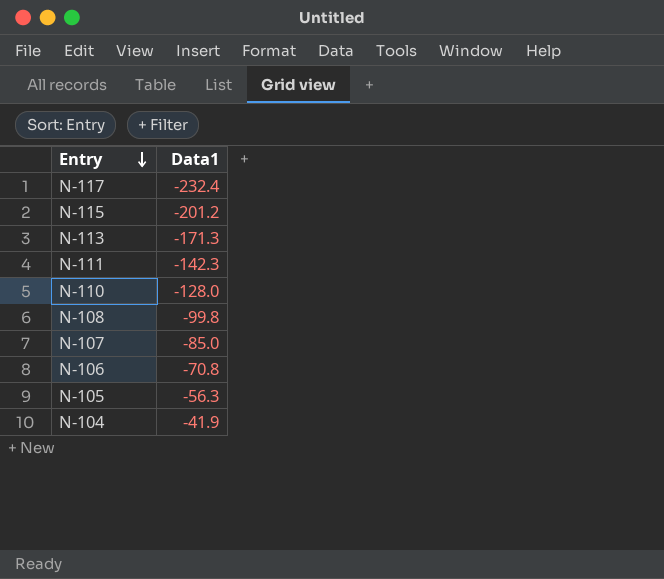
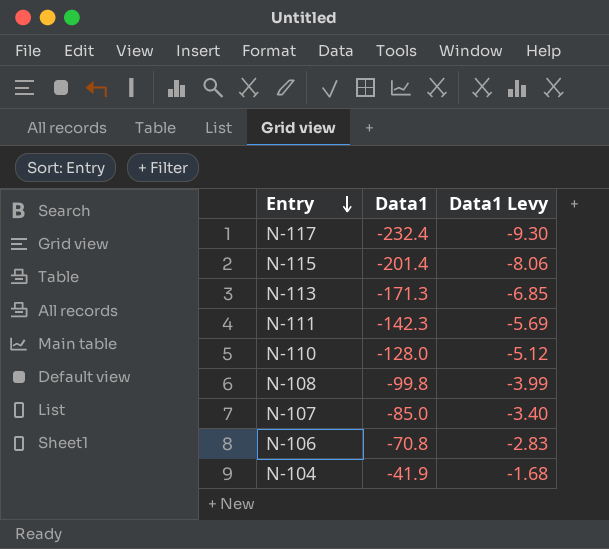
column Data1 Levy | formula: none -> [Data1] * 0.04
row N-105: -56.3 -> none
N-115 | Data1: -201.2 -> -201.4

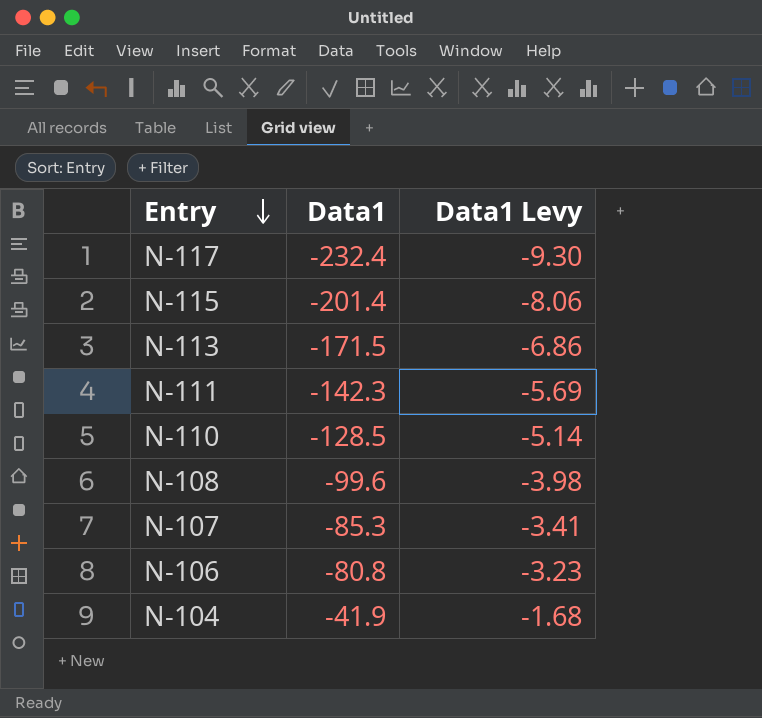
N-113 | Data1: -171.3 -> -171.5
N-113 | Data1 Levy: -6.85 -> -6.86
N-110 | Data1: -128.0 -> -128.5
N-110 | Data1 Levy: -5.12 -> -5.14
N-108 | Data1: -99.8 -> -99.6
N-108 | Data1 Levy: -3.99 -> -3.98
N-107 | Data1: -85.0 -> -85.3
N-107 | Data1 Levy: -3.40 -> -3.41
N-106 | Data1: -70.8 -> -80.8
N-106 | Data1 Levy: -2.83 -> -3.23

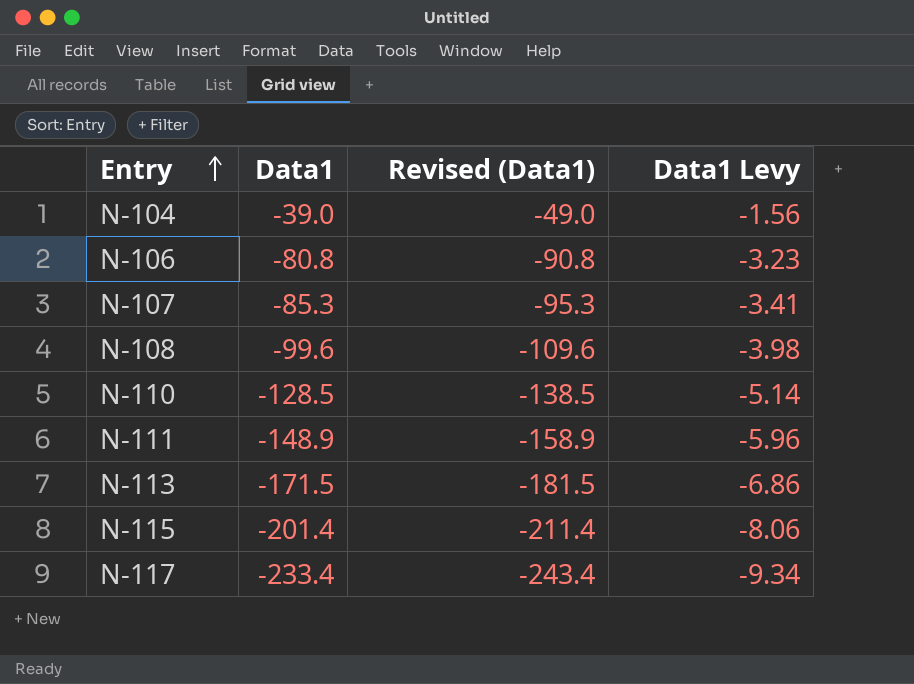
row order: Entry descending -> Entry ascending
column Revised (Data1) | formula: none -> [Data1] - 10
N-104 | Data1: -41.9 -> -39.0
N-104 | Data1 Levy: -1.68 -> -1.56
N-111 | Data1: -142.3 -> -148.9
N-111 | Data1 Levy: -5.69 -> -5.96
N-117 | Data1: -232.4 -> -233.4
N-117 | Data1 Levy: -9.30 -> -9.34

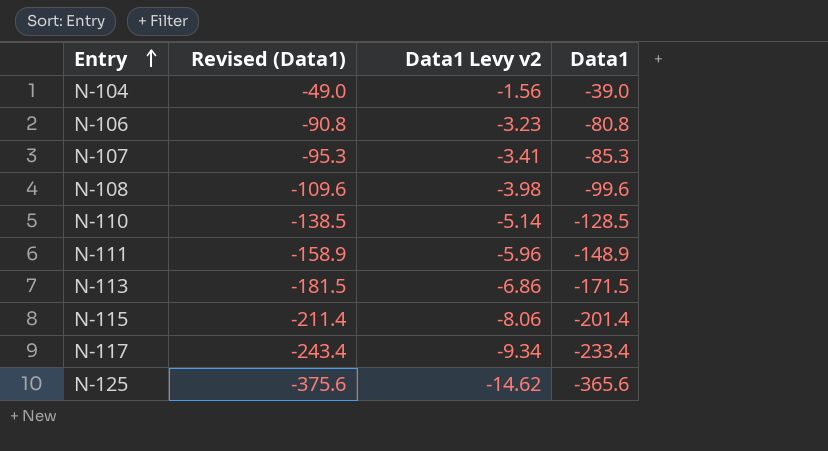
column name: Data1 Levy -> Data1 Levy v2
column Data1 | position: 2 -> 4
row N-125: none -> -375.6 | -14.62 | -365.6

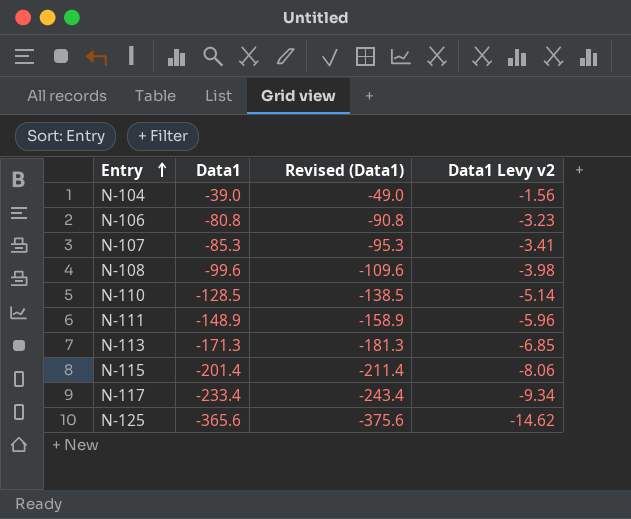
column Data1 | position: 4 -> 2
N-113 | Data1: -171.5 -> -171.3
N-113 | Revised (Data1): -181.5 -> -181.3
N-113 | Data1 Levy v2: -6.86 -> -6.85

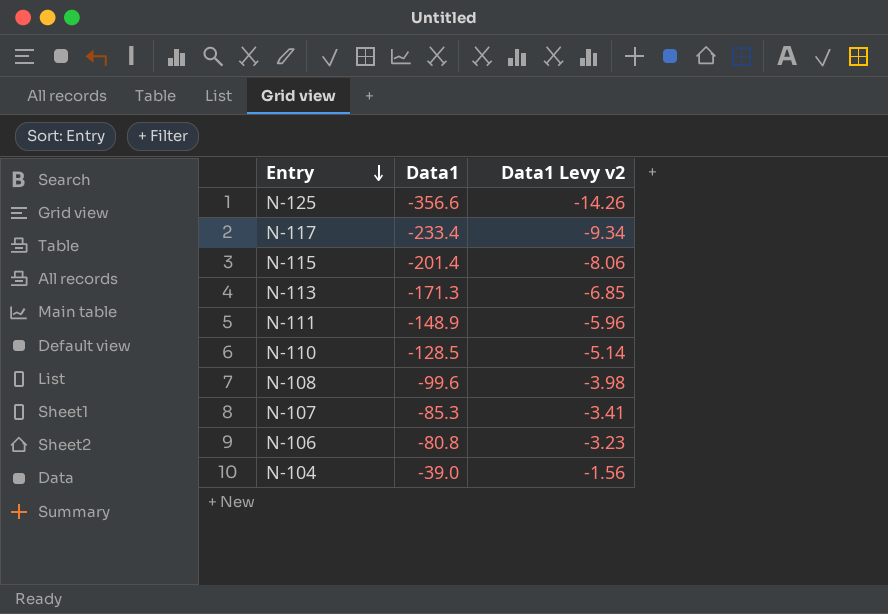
row order: Entry ascending -> Entry descending
column Revised (Data1) | formula: [Data1] - 10 -> none
N-125 | Data1: -365.6 -> -356.6
N-125 | Data1 Levy v2: -14.62 -> -14.26

